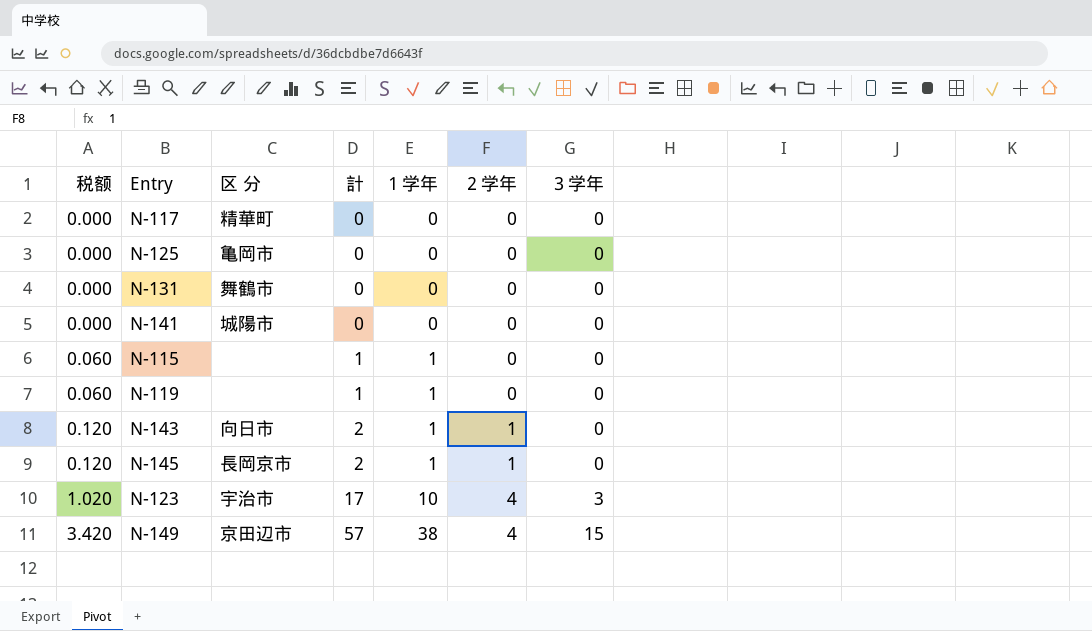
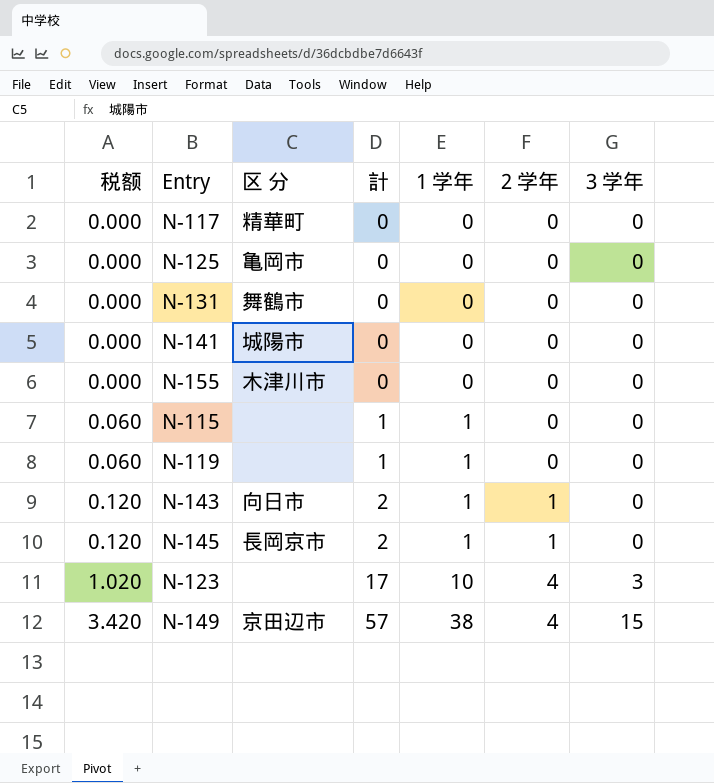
row N-155: none -> 0.000 | 木津川市 | 0 | 0 | 0 | 0
N-123 | 区 分: 宇治市 -> none

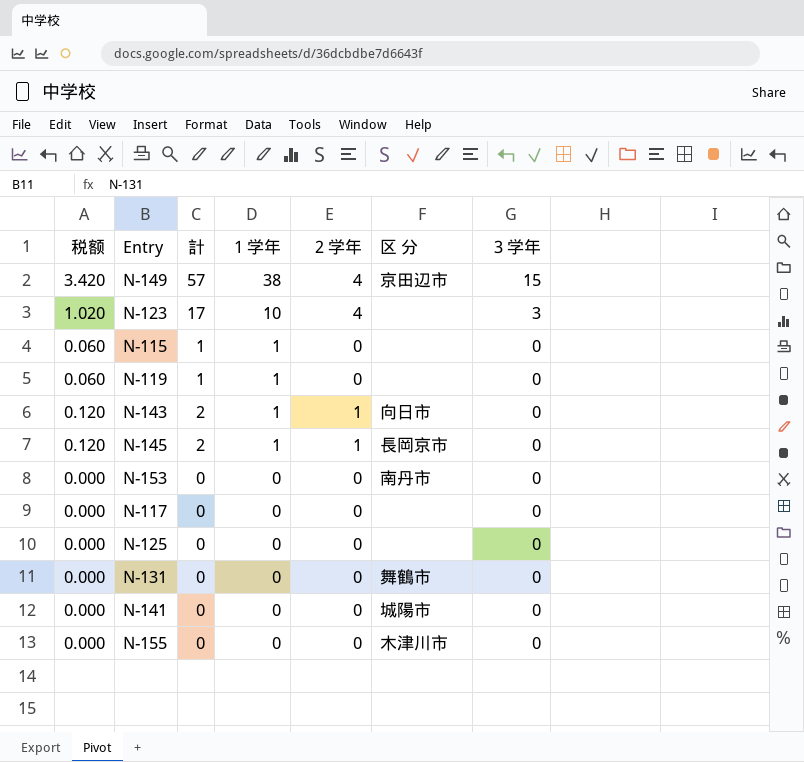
row order: 税额 ascending -> １学年 descending
column 区 分 | position: 3 -> 6
row N-153: none -> 0.000 | 0 | 0 | 0 | 南丹市 | 0
N-117 | 区 分: 精華町 -> none
N-125 | 区 分: 亀岡市 -> none

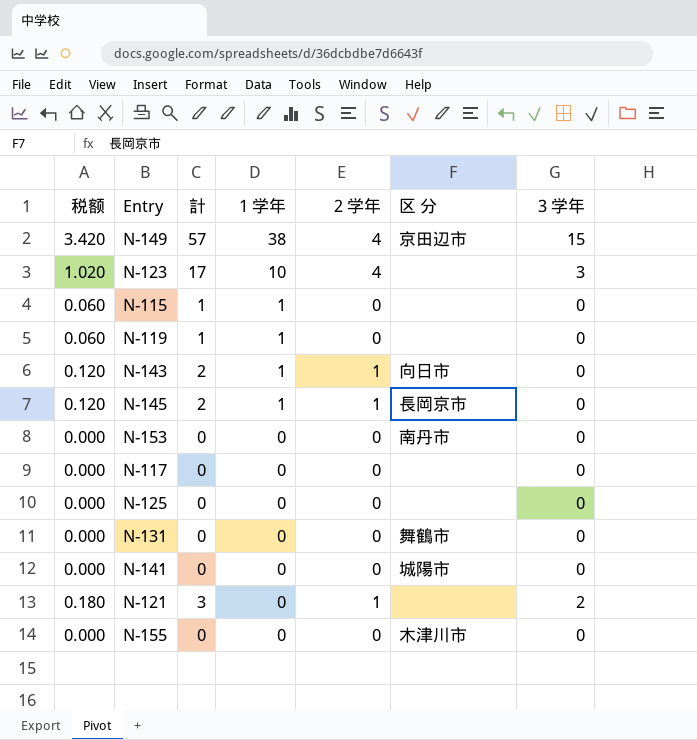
row N-121: none -> 0.180 | 3 | 0 | 1 | none | 2

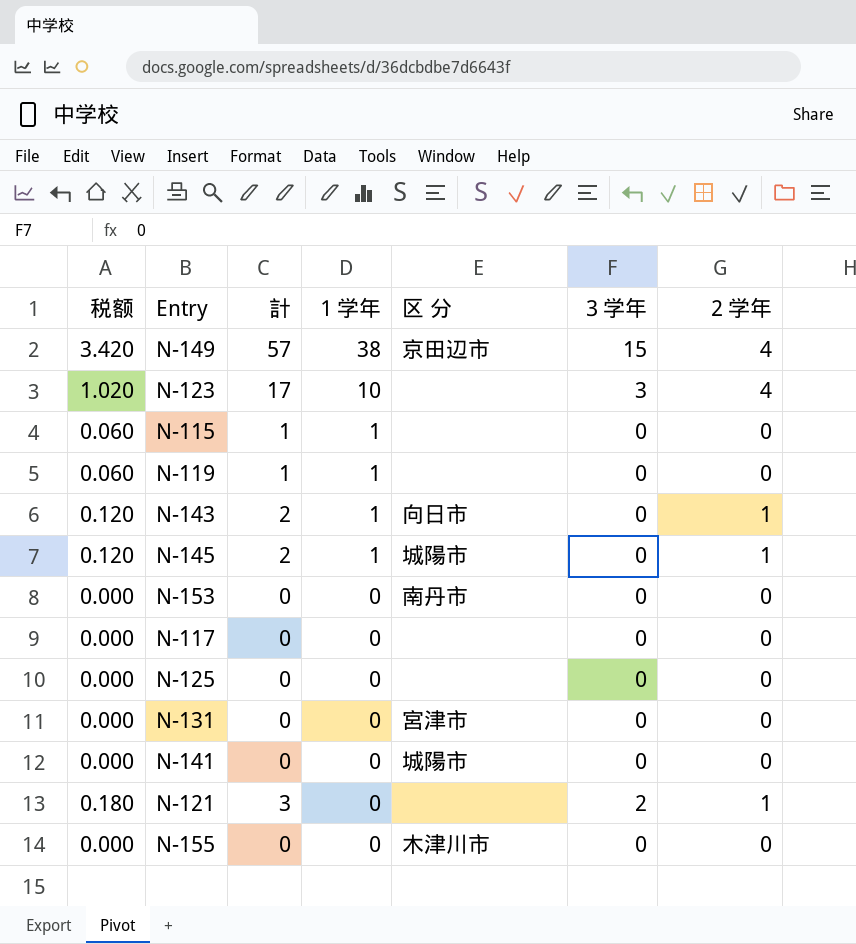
column ２学年 | position: 5 -> 7
N-145 | 区 分: 長岡京市 -> 城陽市
N-131 | 区 分: 舞鶴市 -> 宮津市

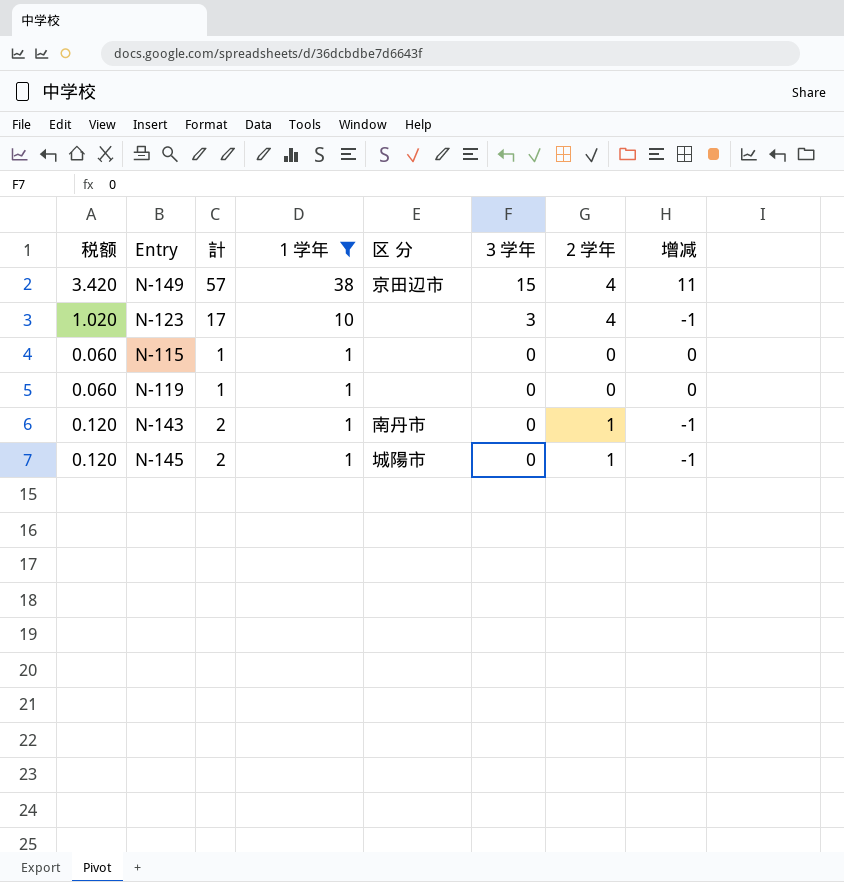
filter: none -> １学年 != 0
column 增减 | formula: none -> [３学年] - [２学年]
N-143 | 区 分: 向日市 -> 南丹市

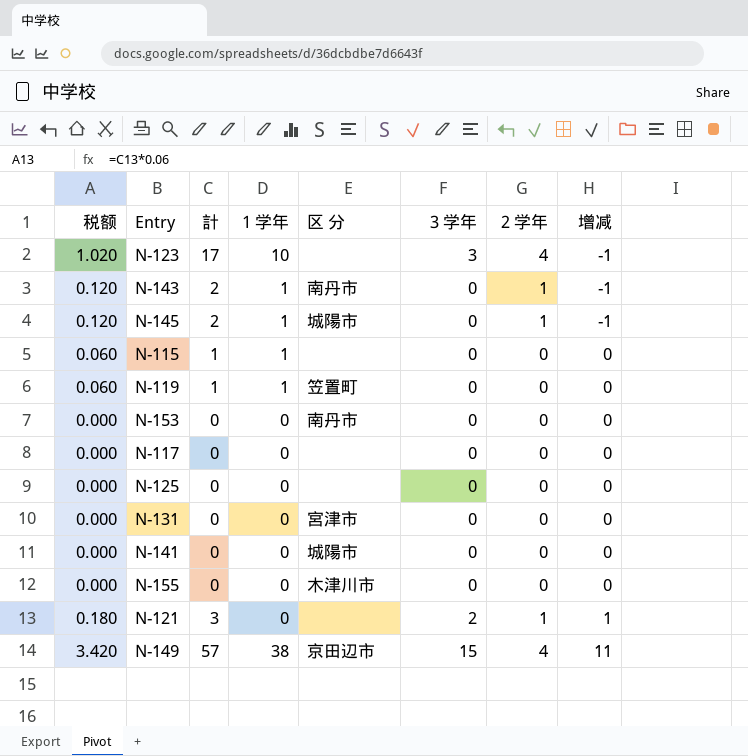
filter: １学年 != 0 -> none
row order: １学年 descending -> 增减 ascending
N-119 | 区 分: none -> 笠置町

